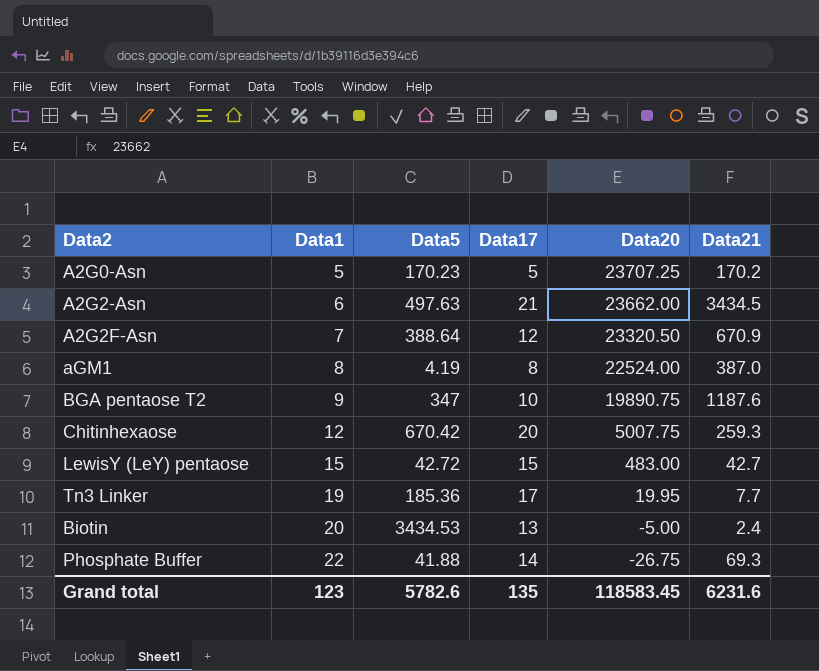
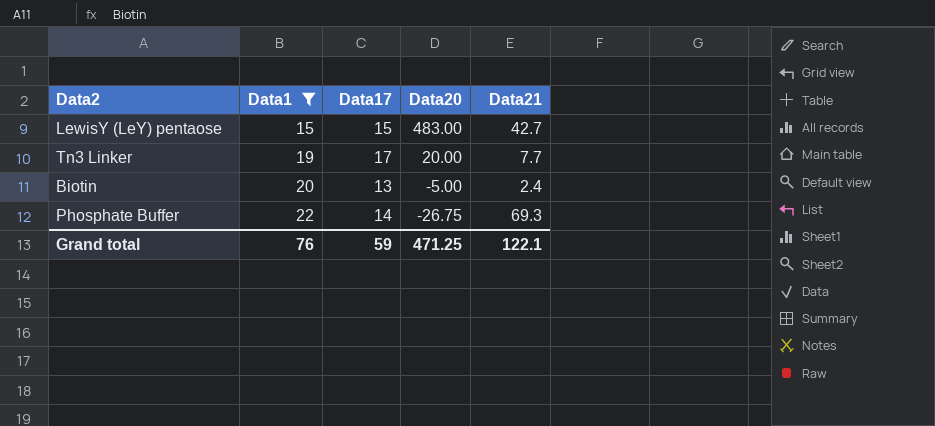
filter: none -> Data1 >= 15
column Data5 | position: 3 -> none
Tn3 Linker | Data20: 19.95 -> 20.00
Grand total | Data1: 123 -> 76
Grand total | Data17: 135 -> 59
Grand total | Data20: 118583.45 -> 471.25
Grand total | Data21: 6231.6 -> 122.1

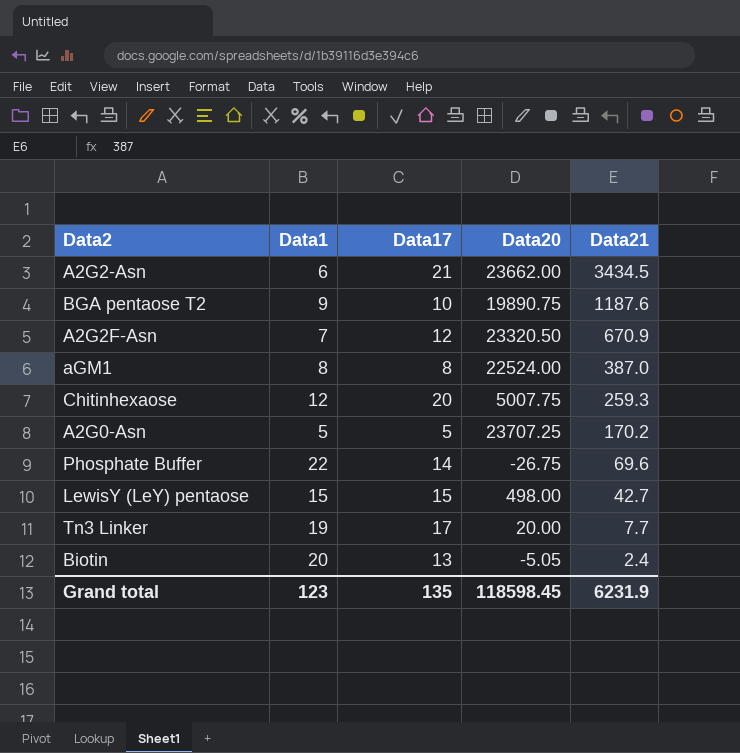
filter: Data1 >= 15 -> none
row order: Data1 ascending -> Data21 descending
Phosphate Buffer | Data21: 69.3 -> 69.6
LewisY (LeY) pentaose | Data20: 483.00 -> 498.00
Biotin | Data20: -5.00 -> -5.05
Grand total | Data1: 76 -> 123
Grand total | Data17: 59 -> 135
Grand total | Data20: 471.25 -> 118598.45
Grand total | Data21: 122.1 -> 6231.9

